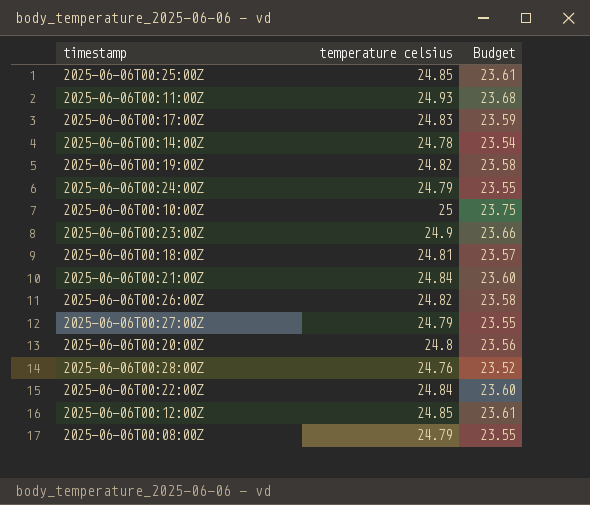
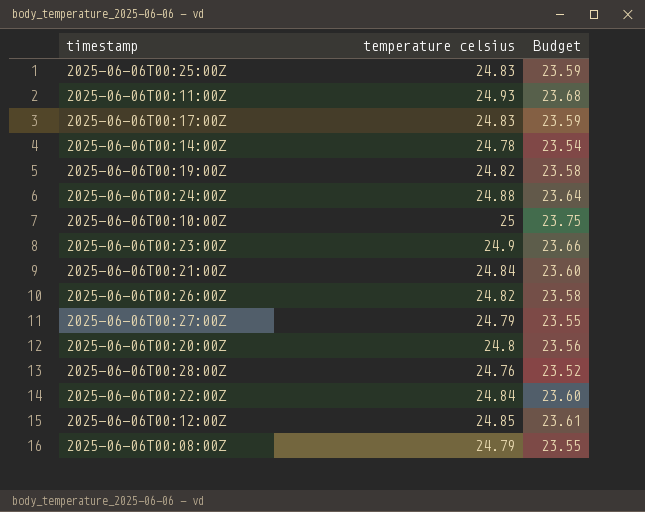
row 2025-06-06T00:18:00Z: 24.81 | 23.57 -> none
2025-06-06T00:25:00Z | temperature celsius: 24.85 -> 24.83
2025-06-06T00:25:00Z | Budget: 23.61 -> 23.59
2025-06-06T00:24:00Z | temperature celsius: 24.79 -> 24.88
2025-06-06T00:24:00Z | Budget: 23.55 -> 23.64

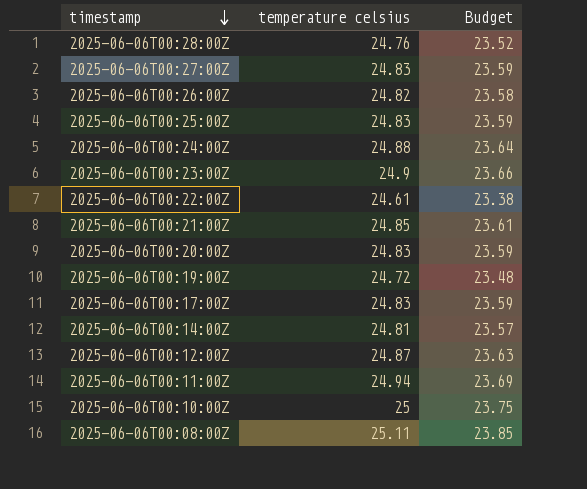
row order: none -> timestamp descending
2025-06-06T00:27:00Z | temperature celsius: 24.79 -> 24.83
2025-06-06T00:27:00Z | Budget: 23.55 -> 23.59
2025-06-06T00:22:00Z | temperature celsius: 24.84 -> 24.61
2025-06-06T00:22:00Z | Budget: 23.60 -> 23.38
2025-06-06T00:21:00Z | temperature celsius: 24.84 -> 24.85
2025-06-06T00:21:00Z | Budget: 23.60 -> 23.61
2025-06-06T00:20:00Z | temperature celsius: 24.8 -> 24.83
2025-06-06T00:20:00Z | Budget: 23.56 -> 23.59
2025-06-06T00:19:00Z | temperature celsius: 24.82 -> 24.72
2025-06-06T00:19:00Z | Budget: 23.58 -> 23.48
2025-06-06T00:14:00Z | temperature celsius: 24.78 -> 24.81
2025-06-06T00:14:00Z | Budget: 23.54 -> 23.57
2025-06-06T00:12:00Z | temperature celsius: 24.85 -> 24.87
2025-06-06T00:12:00Z | Budget: 23.61 -> 23.63
2025-06-06T00:11:00Z | temperature celsius: 24.93 -> 24.94
2025-06-06T00:11:00Z | Budget: 23.68 -> 23.69
2025-06-06T00:08:00Z | temperature celsius: 24.79 -> 25.11
2025-06-06T00:08:00Z | Budget: 23.55 -> 23.85

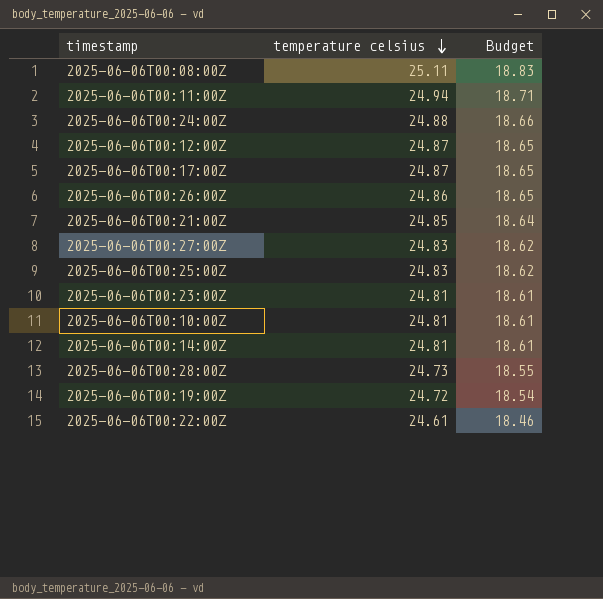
row order: timestamp descending -> temperature celsius descending
column Budget | formula: [temperature celsius] * 0.95 -> [temperature celsius] * 0.75
row 2025-06-06T00:20:00Z: 24.83 | 23.59 -> none
2025-06-06T00:17:00Z | temperature celsius: 24.83 -> 24.87
2025-06-06T00:26:00Z | temperature celsius: 24.82 -> 24.86
2025-06-06T00:23:00Z | temperature celsius: 24.9 -> 24.81
2025-06-06T00:10:00Z | temperature celsius: 25 -> 24.81
2025-06-06T00:28:00Z | temperature celsius: 24.76 -> 24.73

